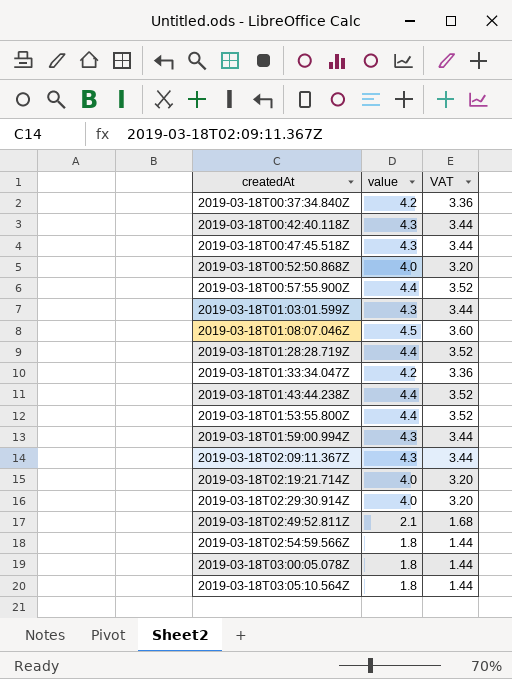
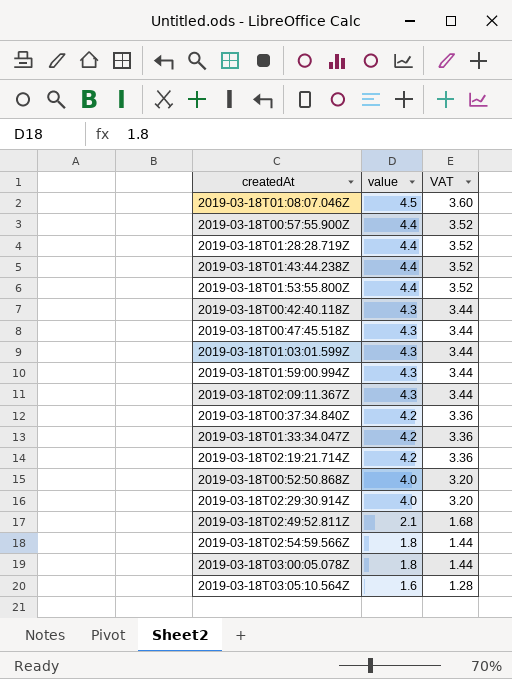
row order: createdAt ascending -> value descending
2019-03-18T02:19:21.714Z | value: 4.0 -> 4.2
2019-03-18T02:19:21.714Z | VAT: 3.20 -> 3.36
2019-03-18T03:05:10.564Z | value: 1.8 -> 1.6
2019-03-18T03:05:10.564Z | VAT: 1.44 -> 1.28

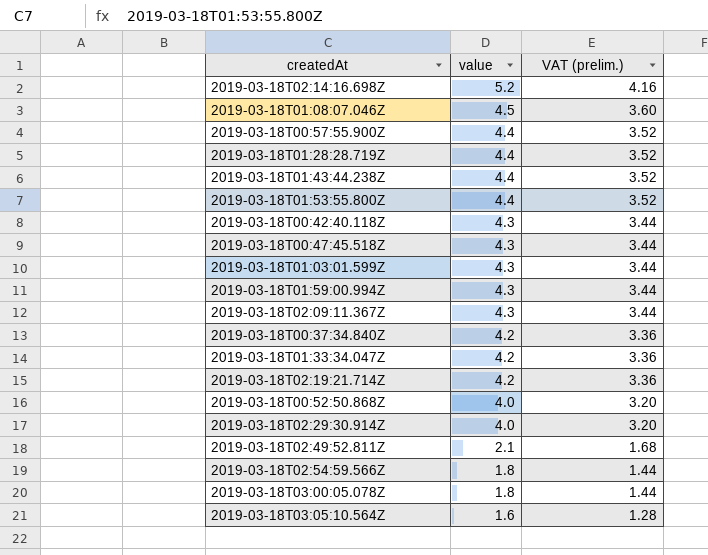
column name: VAT -> VAT (prelim.)
row 2019-03-18T02:14:16.698Z: none -> 5.2 | 4.16

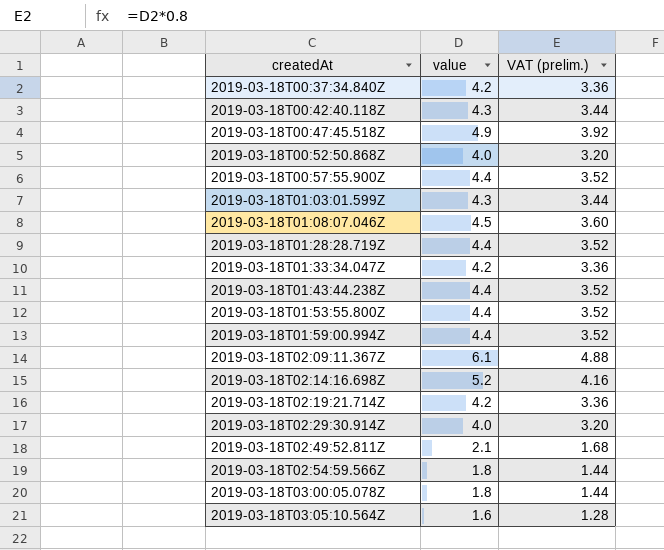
row order: value descending -> createdAt ascending
2019-03-18T00:47:45.518Z | value: 4.3 -> 4.9
2019-03-18T00:47:45.518Z | VAT (prelim.): 3.44 -> 3.92
2019-03-18T01:59:00.994Z | value: 4.3 -> 4.4
2019-03-18T01:59:00.994Z | VAT (prelim.): 3.44 -> 3.52
2019-03-18T02:09:11.367Z | value: 4.3 -> 6.1
2019-03-18T02:09:11.367Z | VAT (prelim.): 3.44 -> 4.88

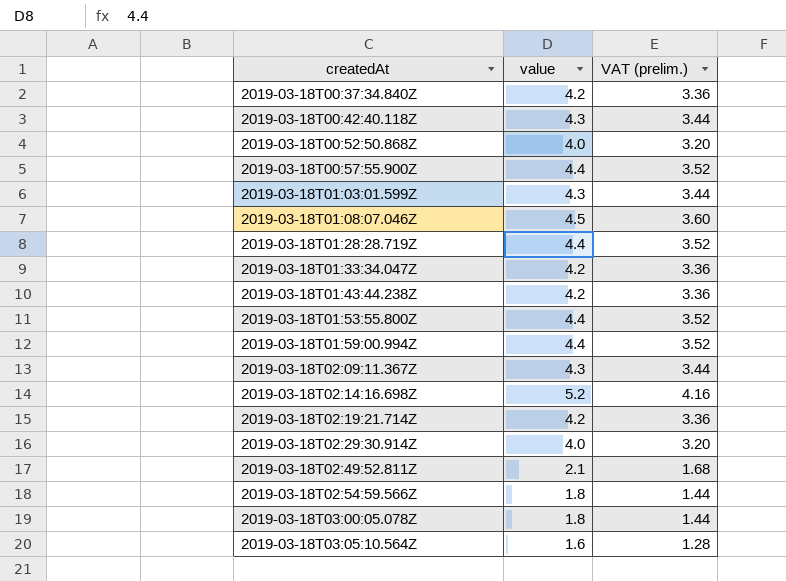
row 2019-03-18T00:47:45.518Z: 4.9 | 3.92 -> none
2019-03-18T01:43:44.238Z | value: 4.4 -> 4.2
2019-03-18T01:43:44.238Z | VAT (prelim.): 3.52 -> 3.36
2019-03-18T02:09:11.367Z | value: 6.1 -> 4.3
2019-03-18T02:09:11.367Z | VAT (prelim.): 4.88 -> 3.44

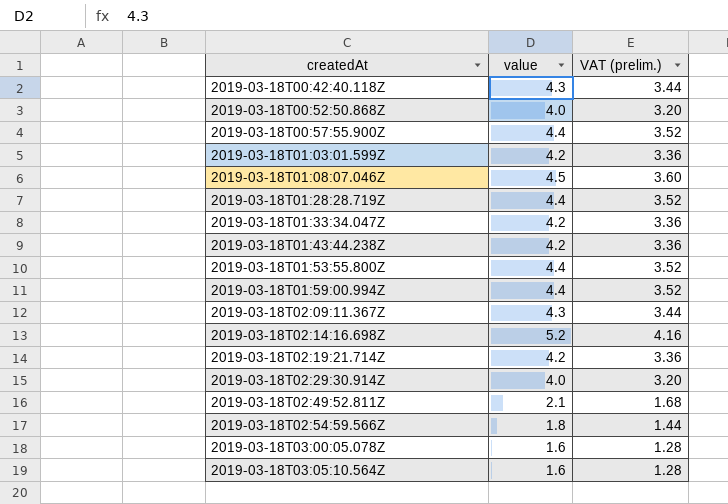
row 2019-03-18T00:37:34.840Z: 4.2 | 3.36 -> none
2019-03-18T01:03:01.599Z | value: 4.3 -> 4.2
2019-03-18T01:03:01.599Z | VAT (prelim.): 3.44 -> 3.36
2019-03-18T03:00:05.078Z | value: 1.8 -> 1.6
2019-03-18T03:00:05.078Z | VAT (prelim.): 1.44 -> 1.28

